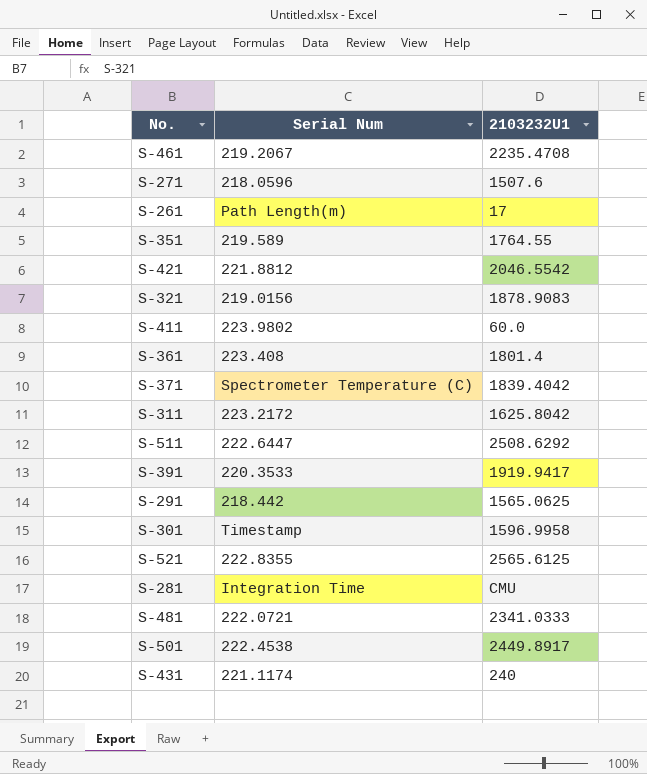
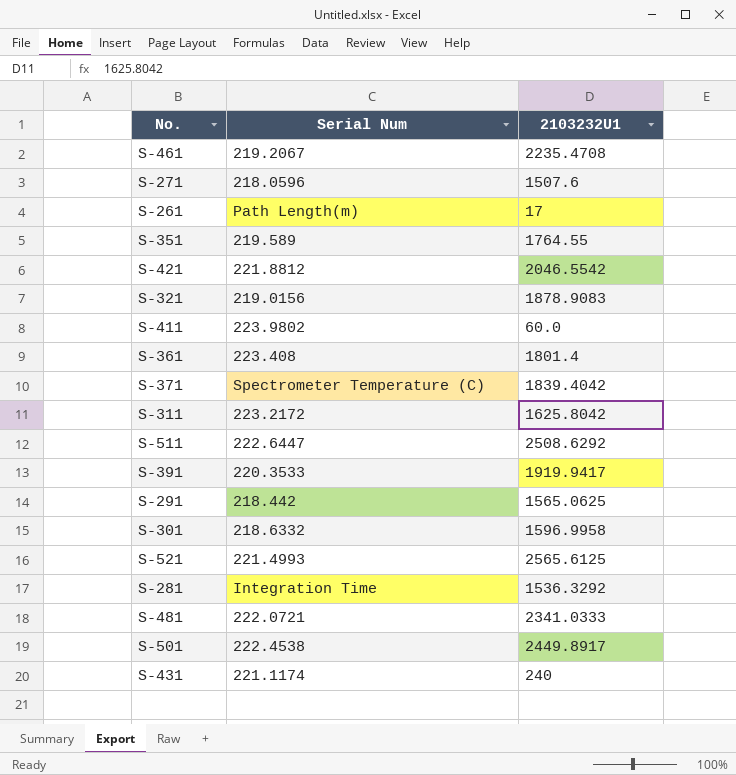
S-301 | Serial Num: Timestamp -> 218.6332
S-521 | Serial Num: 222.8355 -> 221.4993
S-281 | 2103232U1: CMU -> 1536.3292

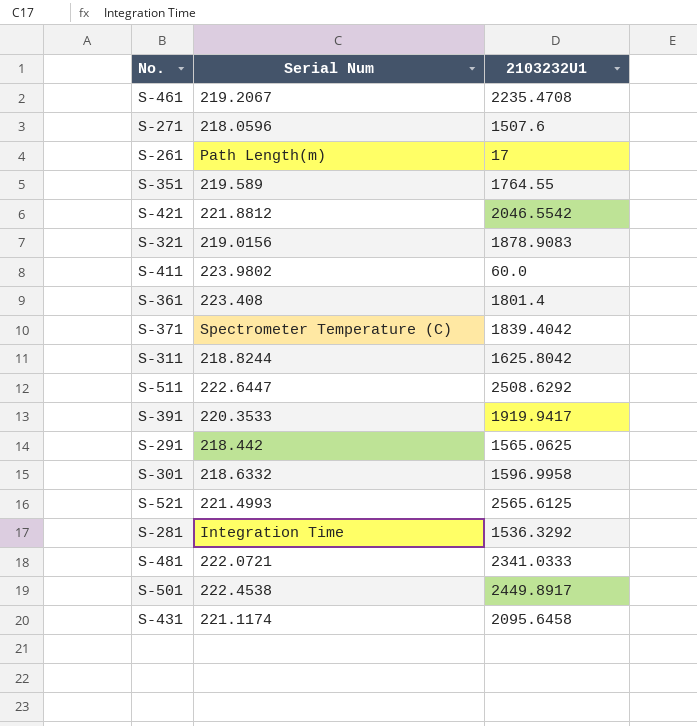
S-311 | Serial Num: 223.2172 -> 218.8244
S-431 | 2103232U1: 240 -> 2095.6458

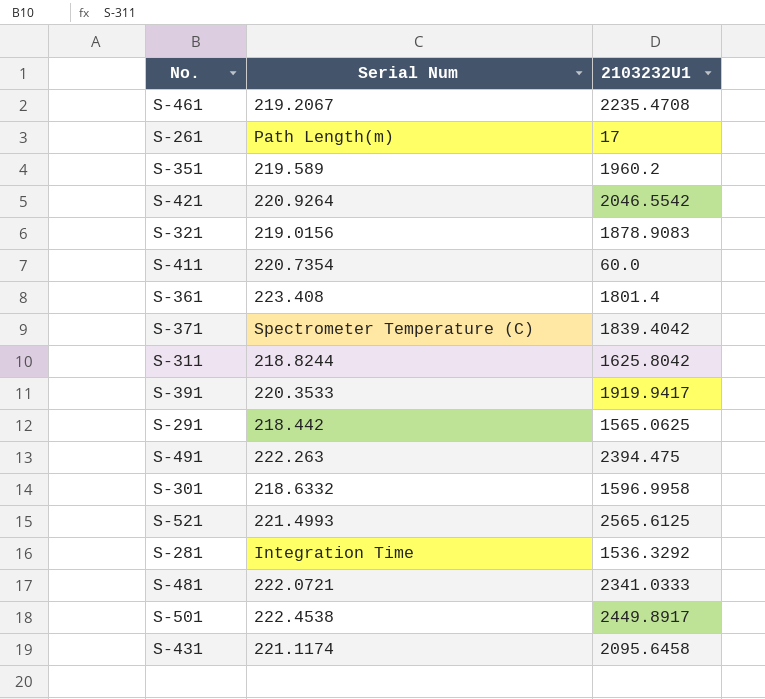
row S-271: 218.0596 | 1507.6 -> none
row S-511: 222.6447 | 2508.6292 -> none
S-351 | 2103232U1: 1764.55 -> 1960.2
S-421 | Serial Num: 221.8812 -> 220.9264
S-411 | Serial Num: 223.9802 -> 220.7354
row S-491: none -> 222.263 | 2394.475

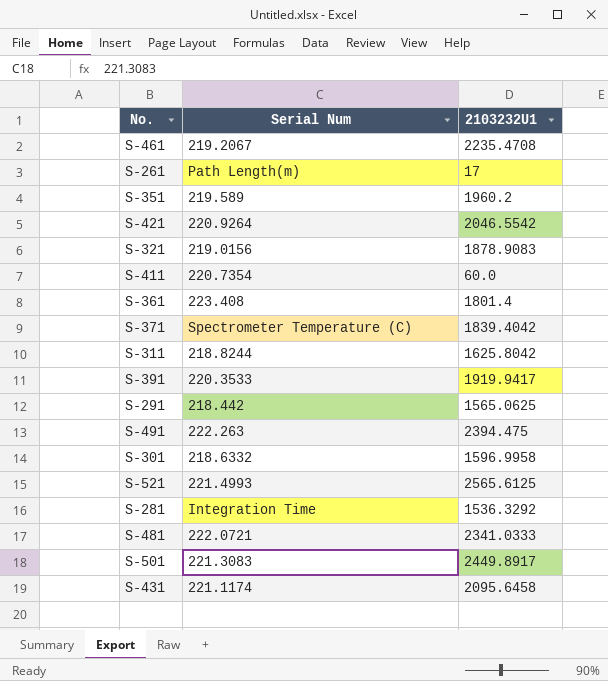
S-501 | Serial Num: 222.4538 -> 221.3083

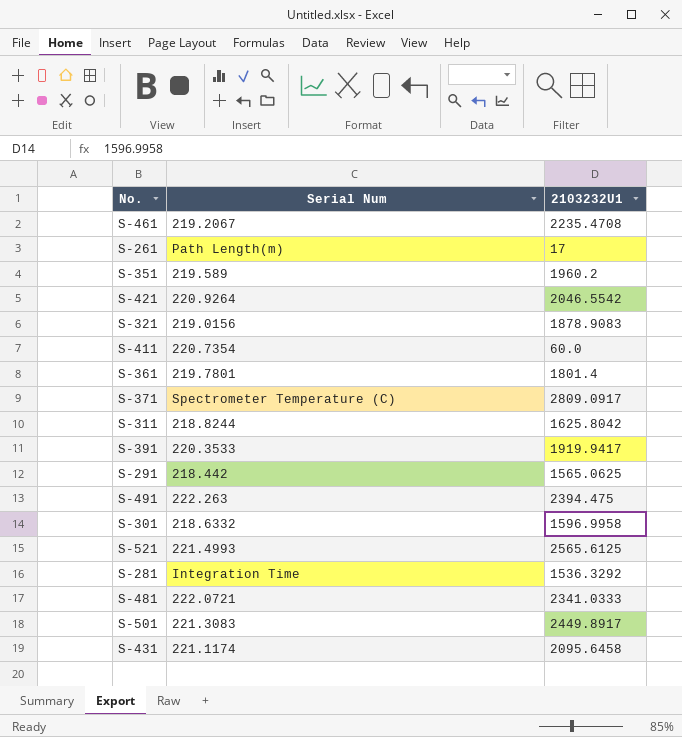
S-361 | Serial Num: 223.408 -> 219.7801
S-371 | 2103232U1: 1839.4042 -> 2809.0917

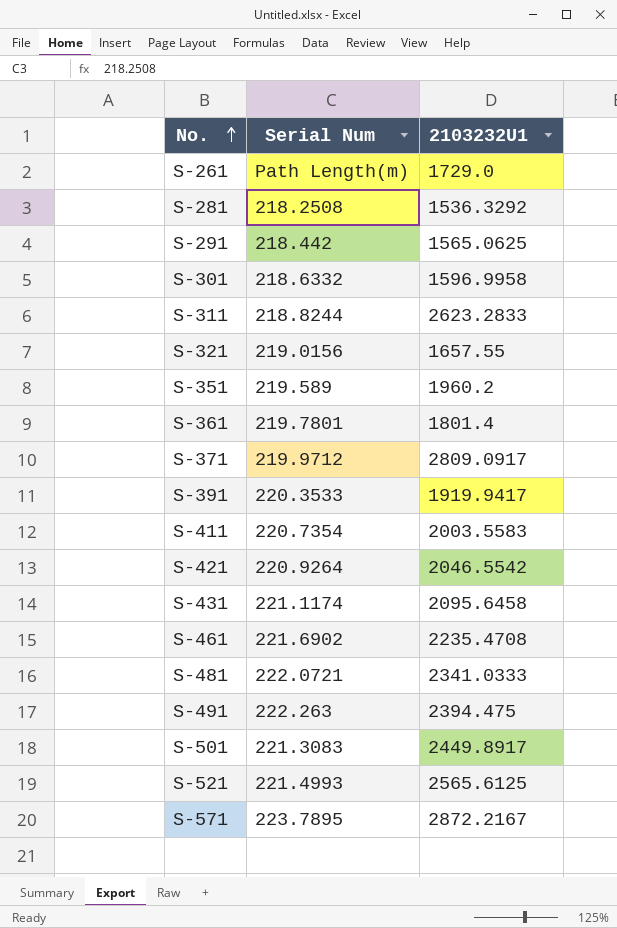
row order: none -> No. ascending
S-261 | 2103232U1: 17 -> 1729.0
S-281 | Serial Num: Integration Time -> 218.2508
S-311 | 2103232U1: 1625.8042 -> 2623.2833
S-321 | 2103232U1: 1878.9083 -> 1657.55
S-371 | Serial Num: Spectrometer Temperature (C) -> 219.9712
S-411 | 2103232U1: 60.0 -> 2003.5583
S-461 | Serial Num: 219.2067 -> 221.6902
row S-571: none -> 223.7895 | 2872.2167

